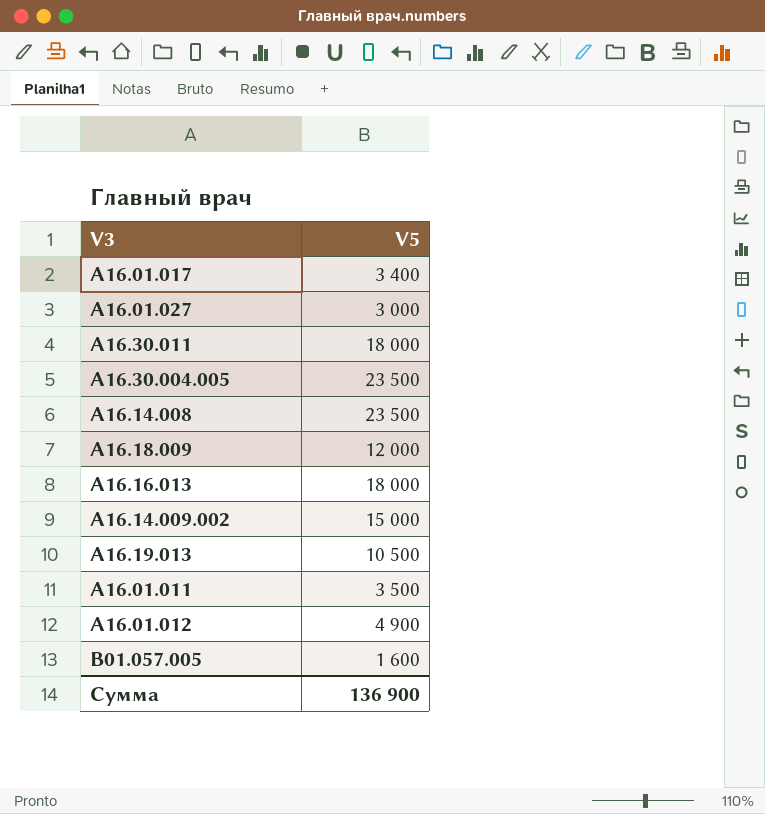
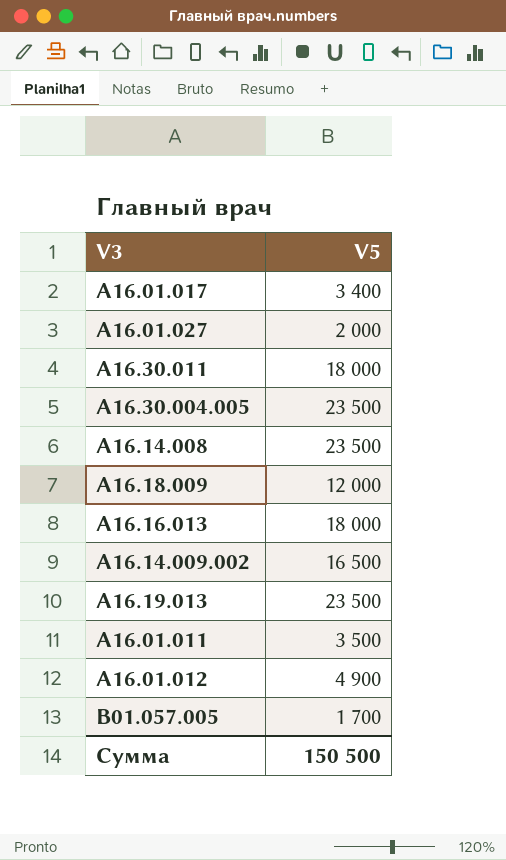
А16.01.027 | V5: 3 000 -> 2 000
А16.14.009.002 | V5: 15 000 -> 16 500
А16.19.013 | V5: 10 500 -> 23 500
В01.057.005 | V5: 1 600 -> 1 700
Сумма | V5: 136 900 -> 150 500

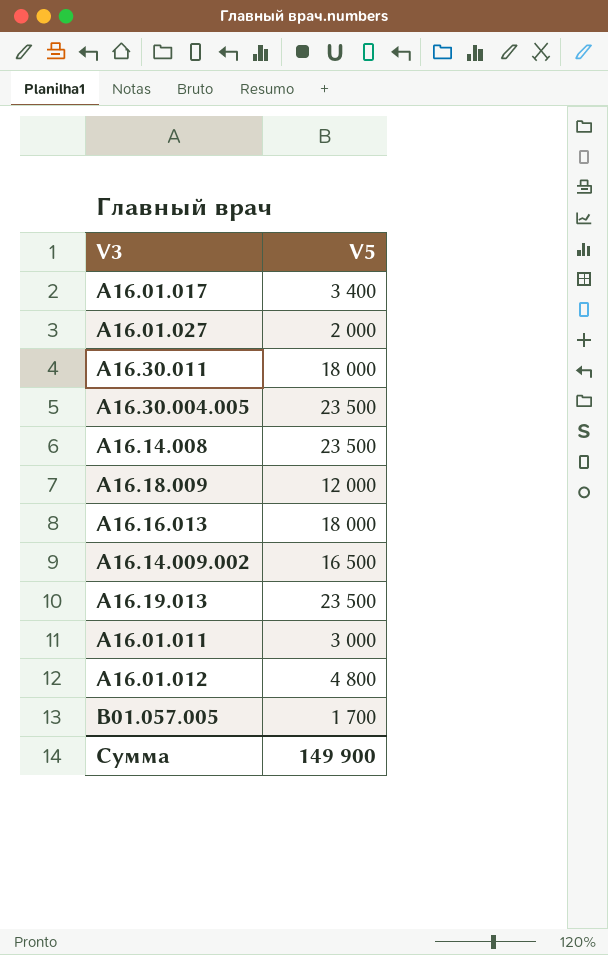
А16.01.011 | V5: 3 500 -> 3 000
А16.01.012 | V5: 4 900 -> 4 800
Сумма | V5: 150 500 -> 149 900

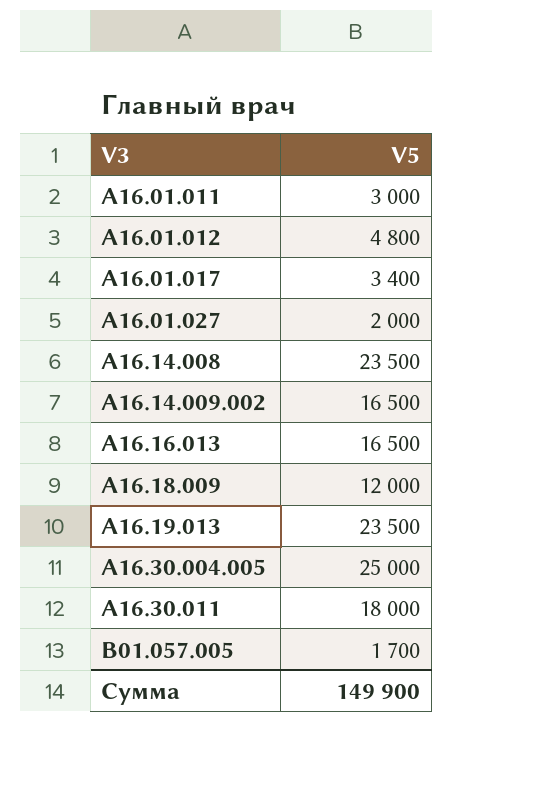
row order: none -> V3 ascending
А16.16.013 | V5: 18 000 -> 16 500
А16.30.004.005 | V5: 23 500 -> 25 000

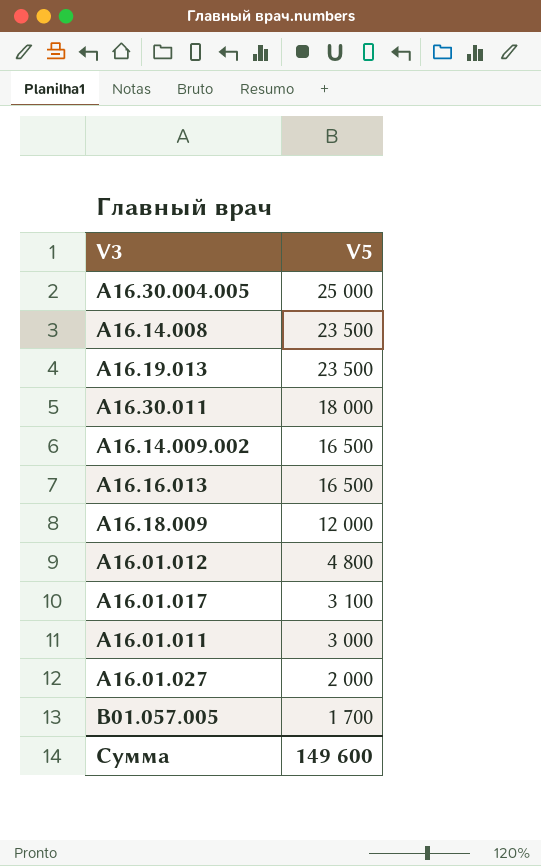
row order: V3 ascending -> V5 descending
А16.01.017 | V5: 3 400 -> 3 100
Сумма | V5: 149 900 -> 149 600

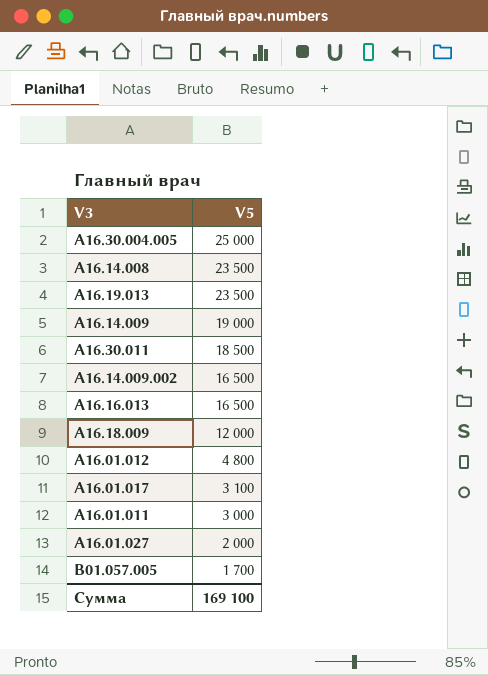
row А16.14.009: none -> 19 000
А16.30.011 | V5: 18 000 -> 18 500
Сумма | V5: 149 600 -> 169 100

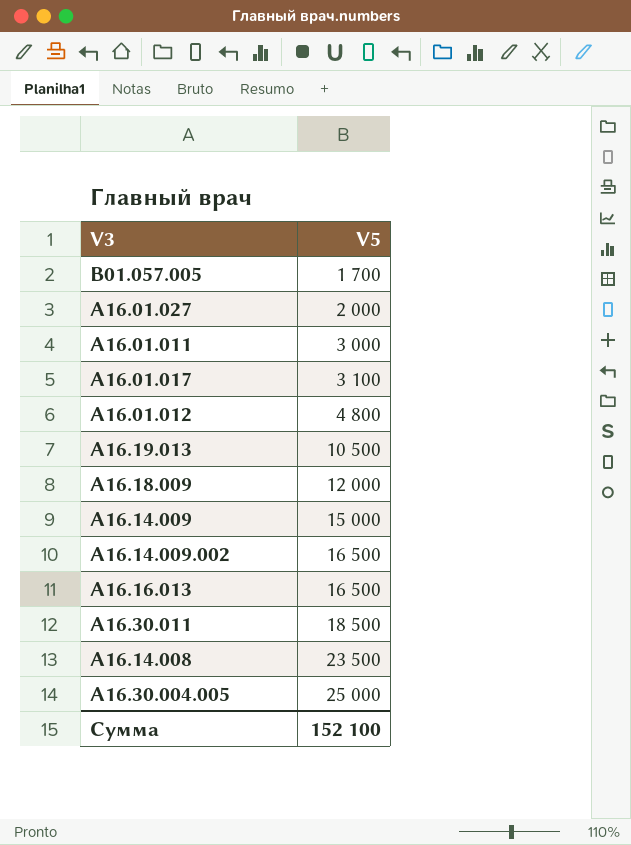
row order: V5 descending -> V5 ascending
А16.19.013 | V5: 23 500 -> 10 500
А16.14.009 | V5: 19 000 -> 15 000
Сумма | V5: 169 100 -> 152 100

